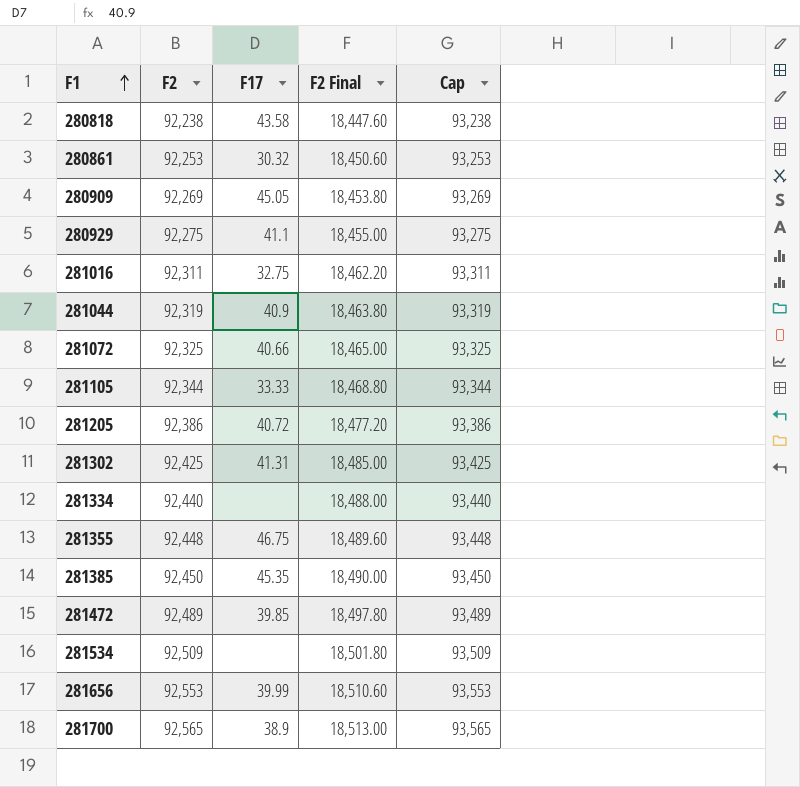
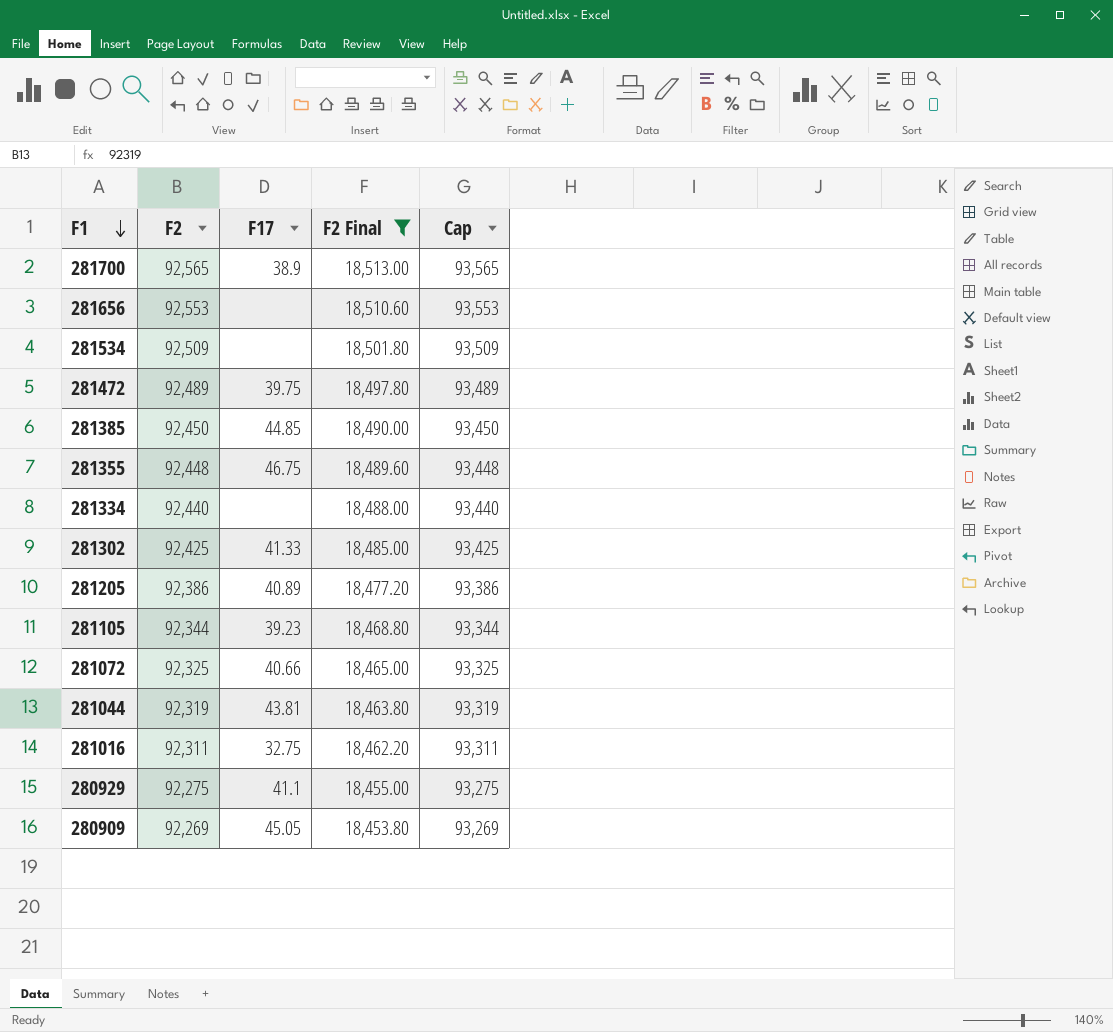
filter: none -> F2 Final >= 18,453.80
row order: F1 ascending -> F1 descending
281656 | F17: 39.99 -> none
281472 | F17: 39.85 -> 39.75
281385 | F17: 45.35 -> 44.85
281302 | F17: 41.31 -> 41.33
281205 | F17: 40.72 -> 40.89
281105 | F17: 33.33 -> 39.23
281044 | F17: 40.9 -> 43.81

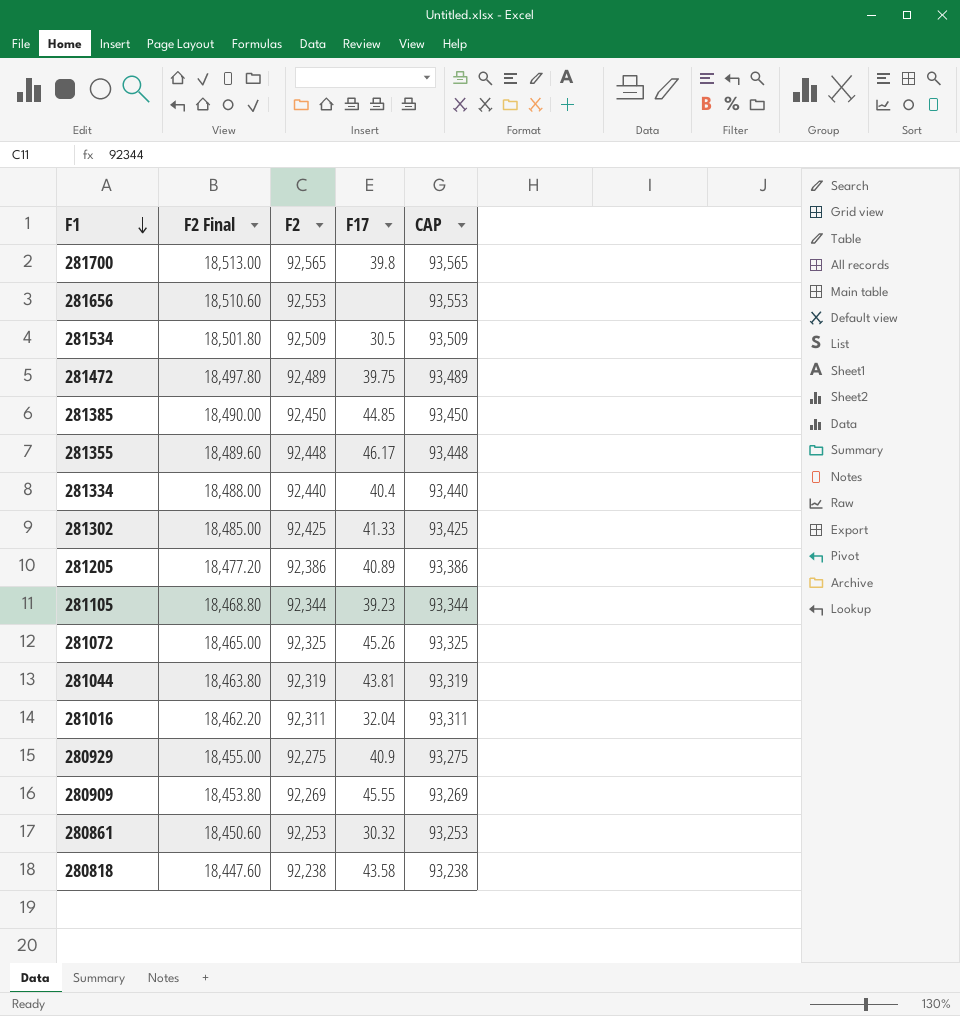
filter: F2 Final >= 18,453.80 -> none
column F2 Final | position: 4 -> 2
column name: Cap -> CAP
281700 | F17: 38.9 -> 39.8
281534 | F17: none -> 30.5
281355 | F17: 46.75 -> 46.17
281334 | F17: none -> 40.4
281072 | F17: 40.66 -> 45.26
281016 | F17: 32.75 -> 32.04
280929 | F17: 41.1 -> 40.9
280909 | F17: 45.05 -> 45.55

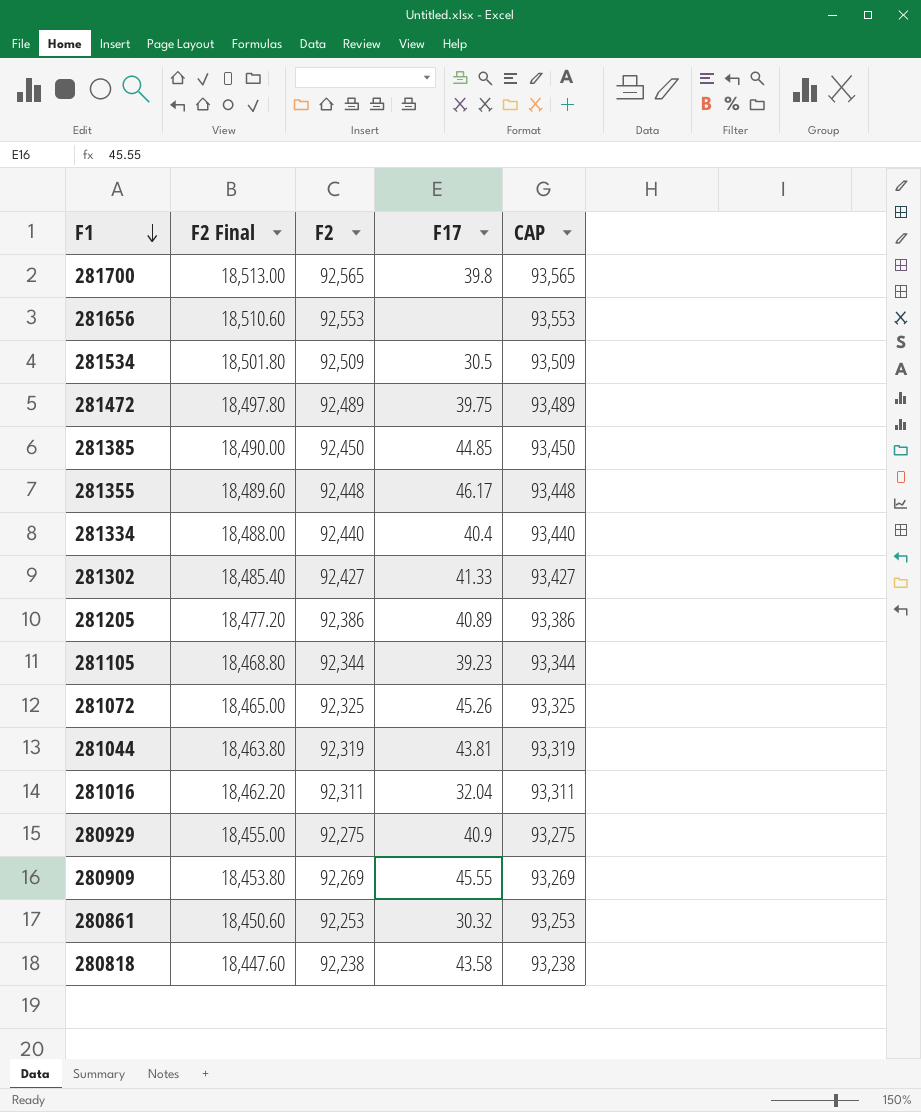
281302 | F2 Final: 18,485.00 -> 18,485.40
281302 | F2: 92,425 -> 92,427
281302 | CAP: 93,425 -> 93,427

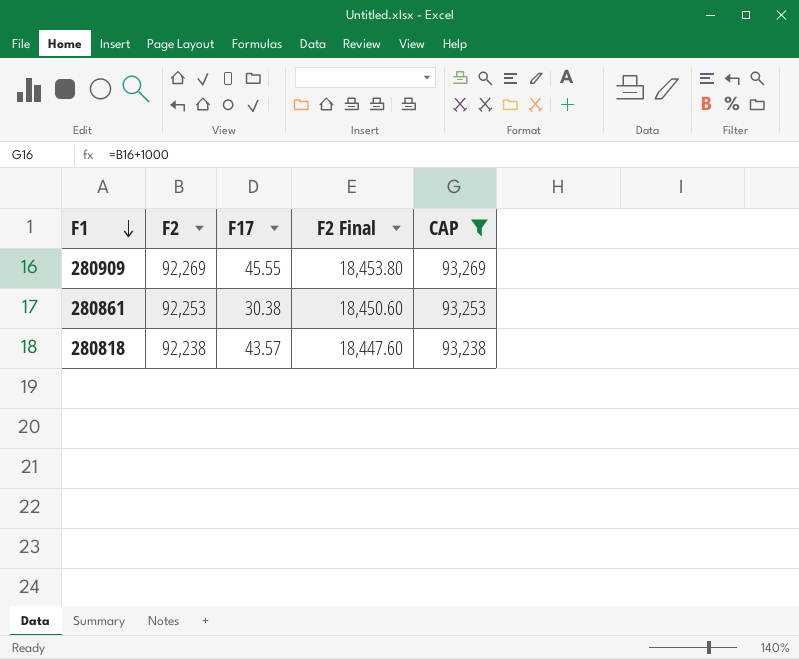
filter: none -> CAP <= 93,269
column F2 Final | position: 2 -> 4
280861 | F17: 30.32 -> 30.38
280818 | F17: 43.58 -> 43.57

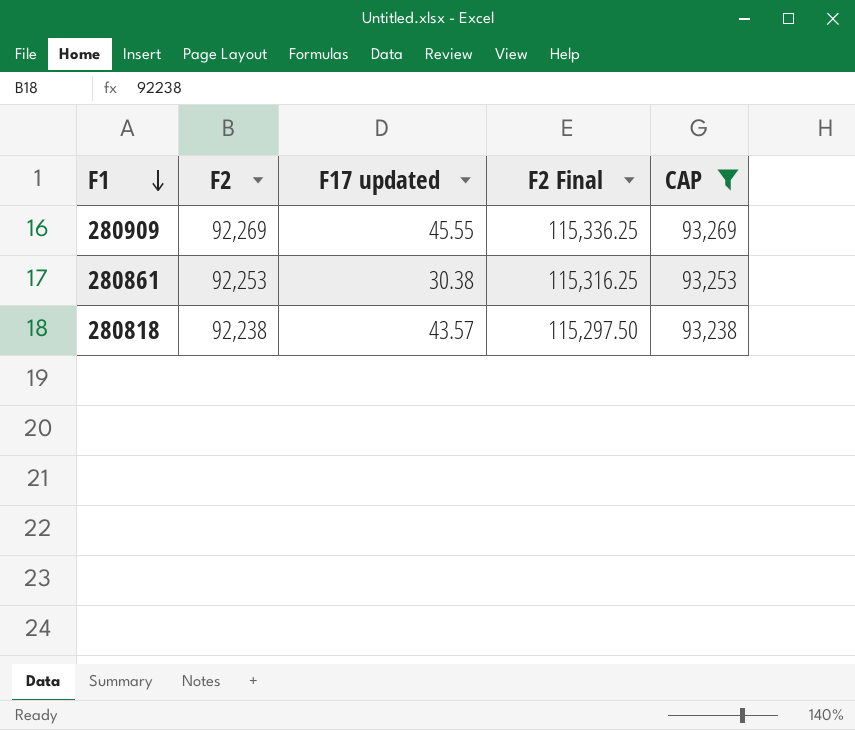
column name: F17 -> F17 updated
column F2 Final | formula: [F2] * 0.2 -> [F2] * 1.25

